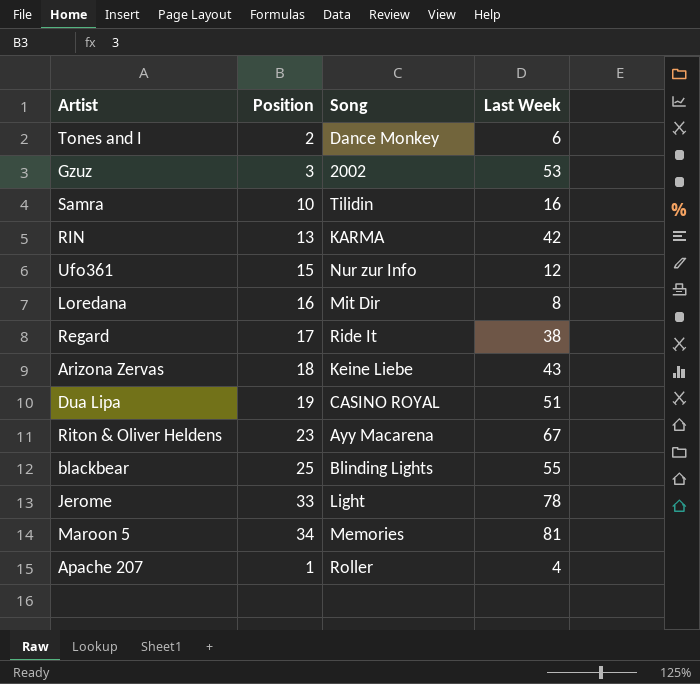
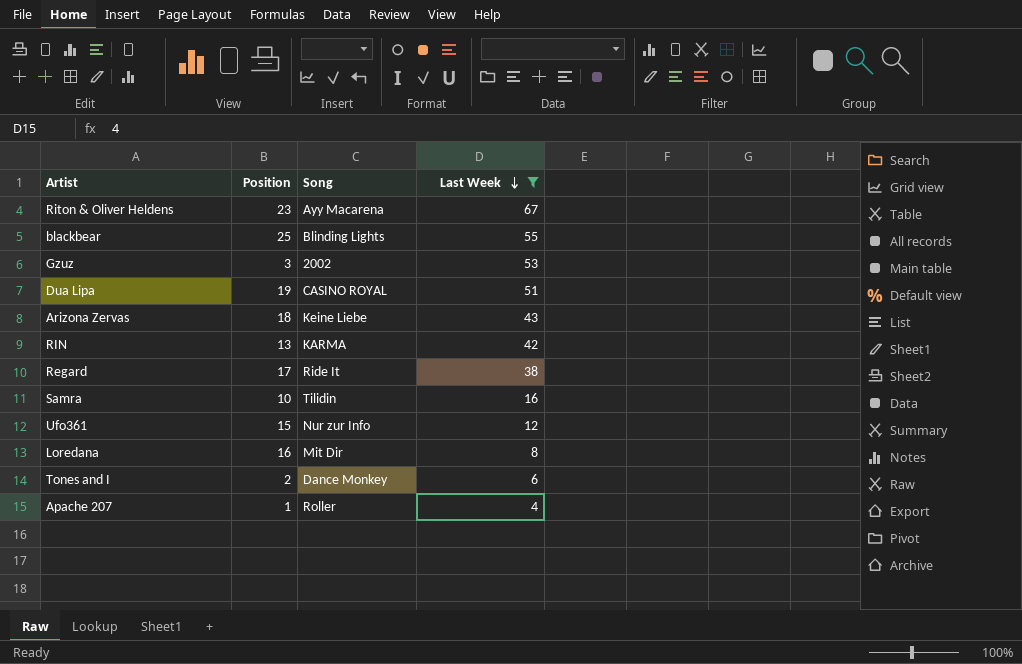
filter: none -> Last Week <= 67
row order: none -> Last Week descending

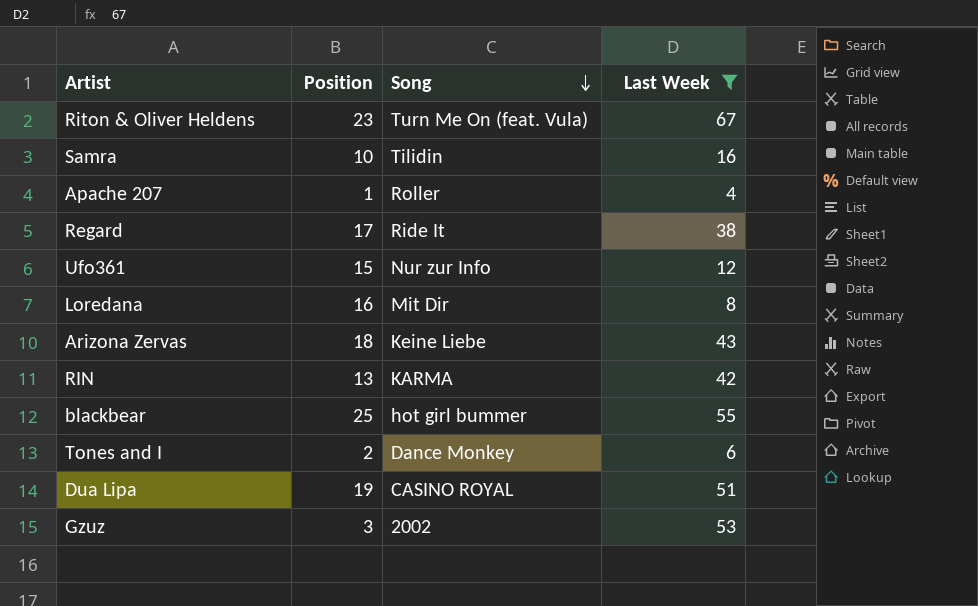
row order: Last Week descending -> Song descending
Riton & Oliver Heldens | Song: Ayy Macarena -> Turn Me On (feat. Vula)
blackbear | Song: Blinding Lights -> hot girl bummer

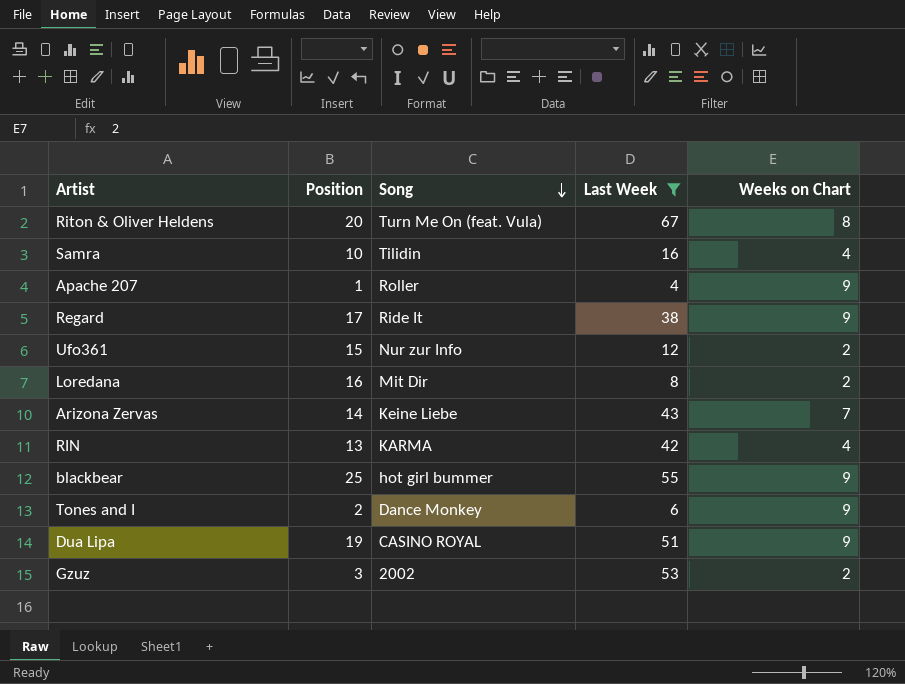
column Weeks on Chart | position: none -> 5
Riton & Oliver Heldens | Position: 23 -> 20
Arizona Zervas | Position: 18 -> 14

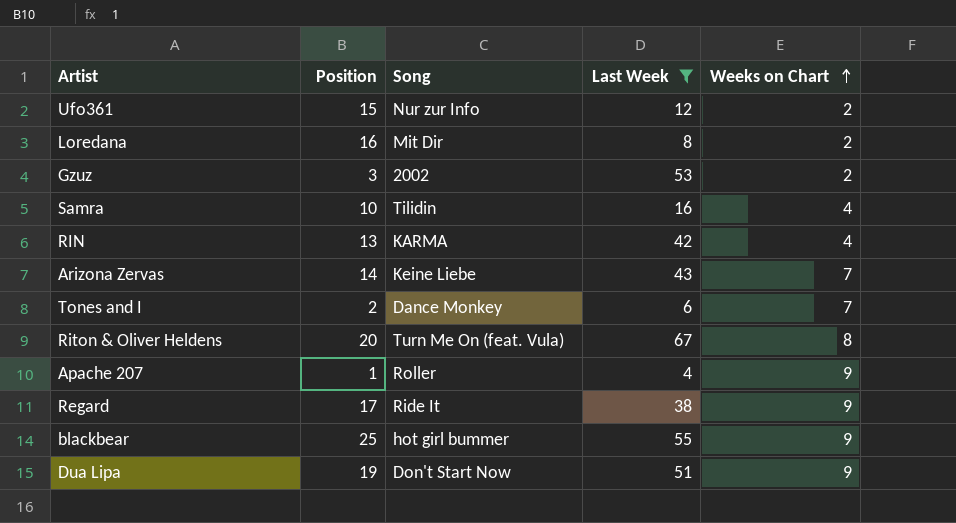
row order: Song descending -> Weeks on Chart ascending
Tones and I | Weeks on Chart: 9 -> 7
Dua Lipa | Song: CASINO ROYAL -> Don't Start Now

